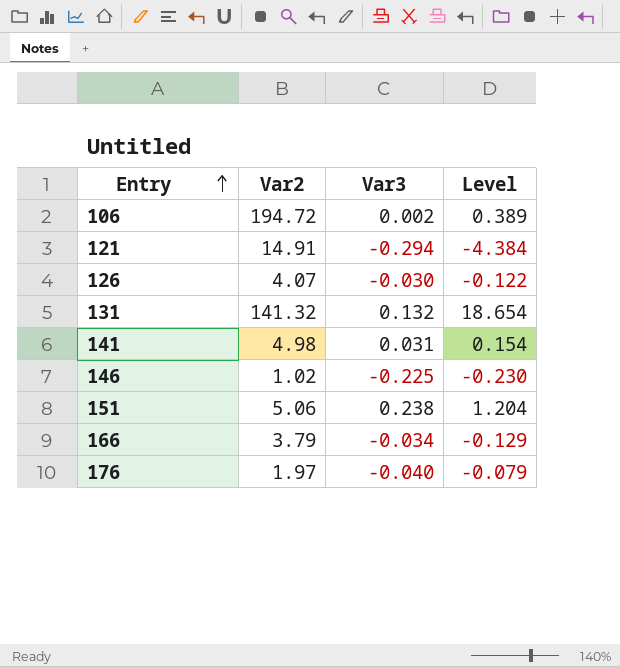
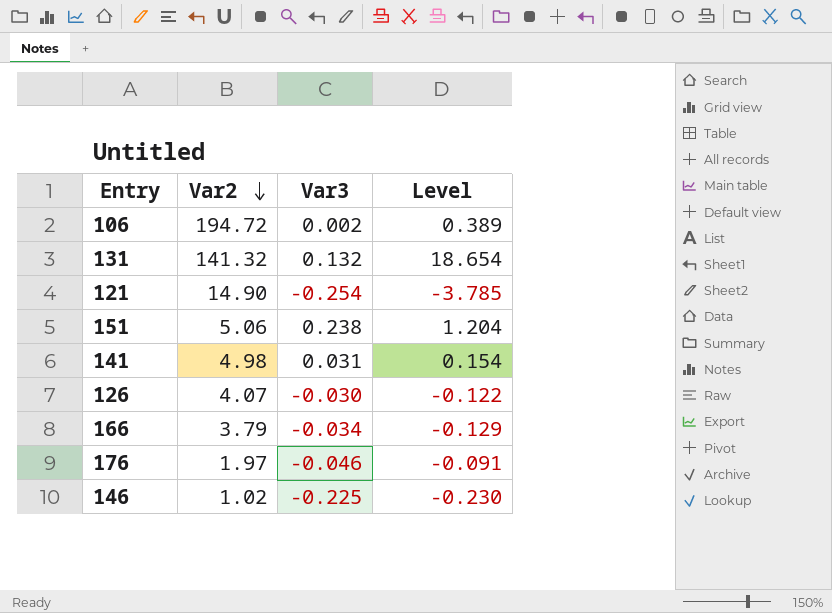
row order: Entry ascending -> Var2 descending
121 | Var2: 14.91 -> 14.90
121 | Var3: -0.294 -> -0.254
121 | Level: -4.384 -> -3.785
176 | Var3: -0.040 -> -0.046
176 | Level: -0.079 -> -0.091

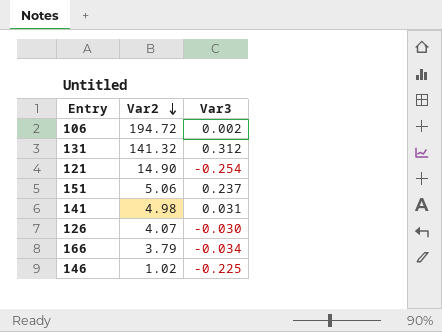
column Level | formula: [Var2] * [Var3] -> none
row 176: 1.97 | -0.046 | -0.091 -> none
131 | Var3: 0.132 -> 0.312
151 | Var3: 0.238 -> 0.237

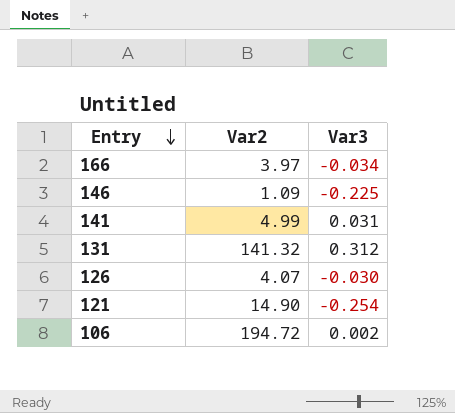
row order: Var2 descending -> Entry descending
row 151: 5.06 | 0.237 -> none
166 | Var2: 3.79 -> 3.97
146 | Var2: 1.02 -> 1.09
141 | Var2: 4.98 -> 4.99

